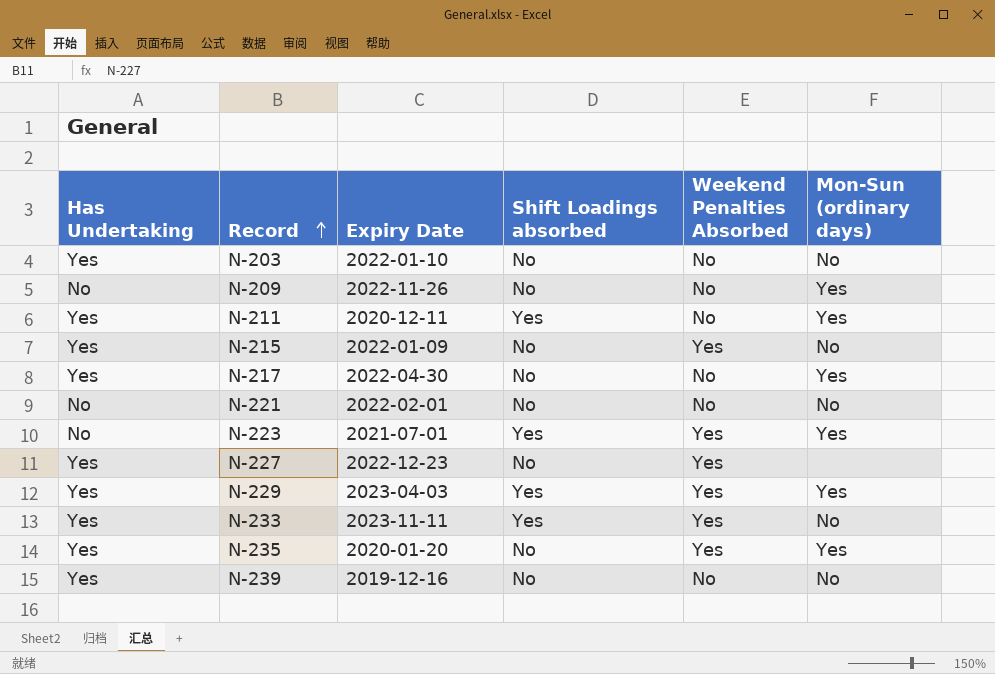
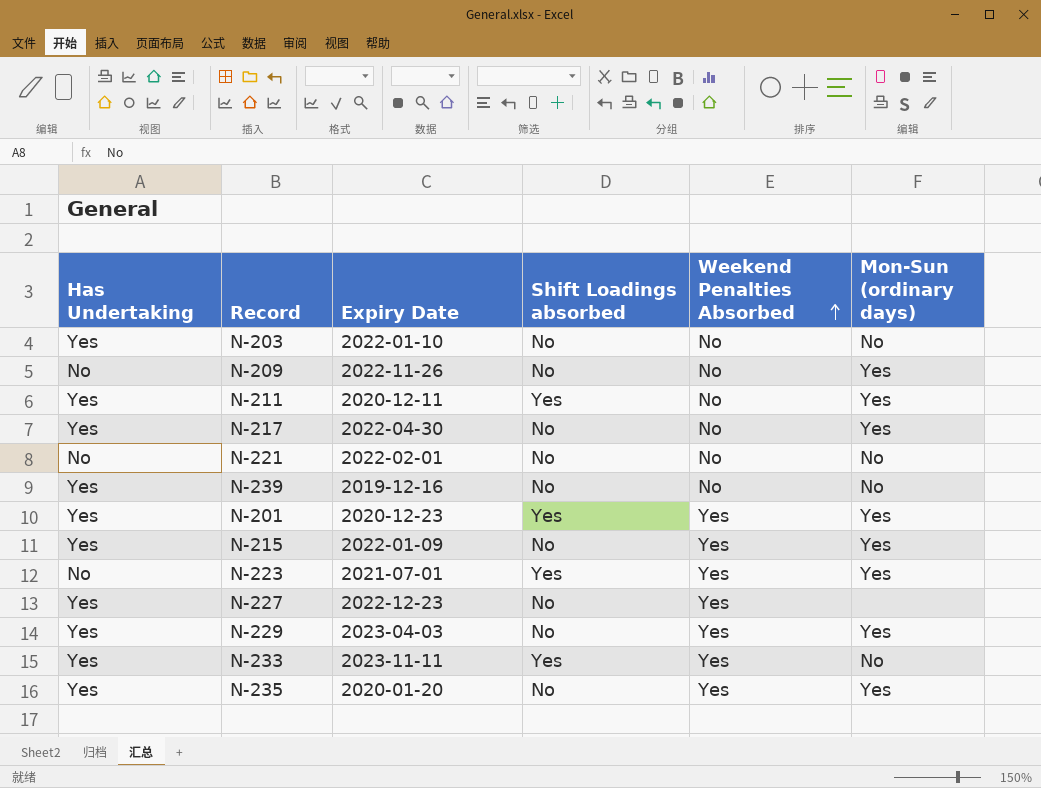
row order: Record ascending -> Weekend Penalties Absorbed ascending
row N-201: none -> Yes | 2020-12-23 | Yes | Yes | Yes
N-215 | Mon-Sun (ordinary days): No -> Yes
N-229 | Shift Loadings absorbed: Yes -> No

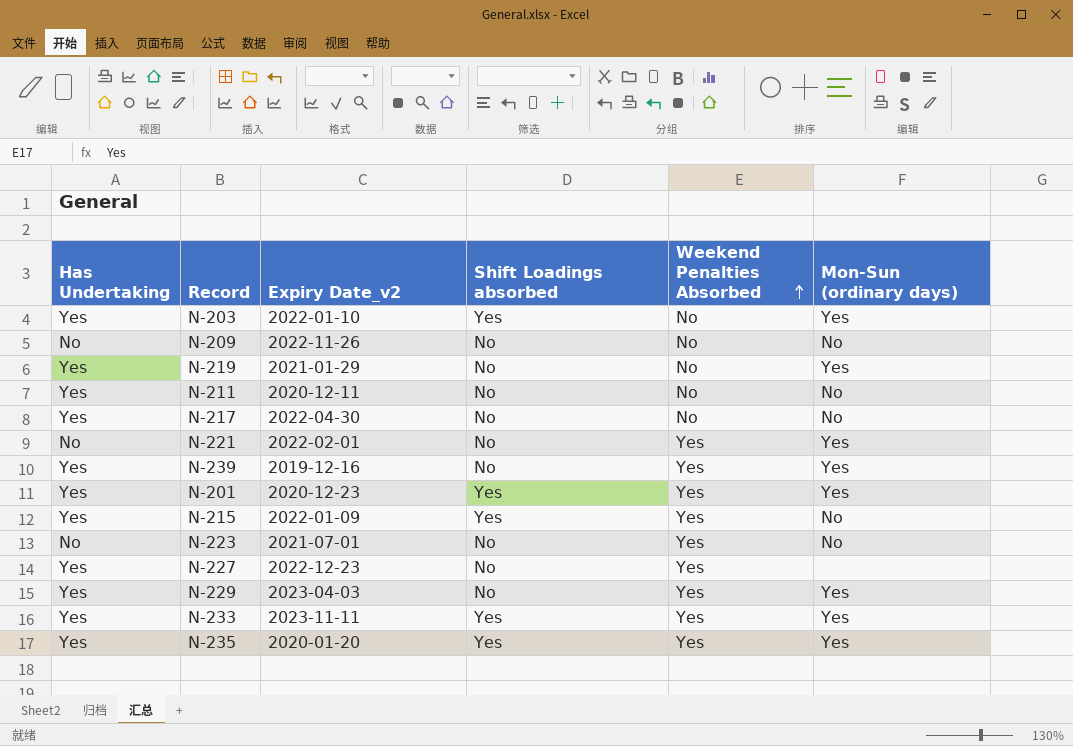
column name: Expiry Date -> Expiry Date_v2
N-203 | Shift Loadings absorbed: No -> Yes
N-203 | Mon-Sun (ordinary days): No -> Yes
N-209 | Mon-Sun (ordinary days): Yes -> No
row N-219: none -> Yes | 2021-01-29 | No | No | Yes
N-211 | Shift Loadings absorbed: Yes -> No
N-211 | Mon-Sun (ordinary days): Yes -> No
N-217 | Mon-Sun (ordinary days): Yes -> No
N-221 | Weekend Penalties Absorbed: No -> Yes
N-221 | Mon-Sun (ordinary days): No -> Yes
N-239 | Weekend Penalties Absorbed: No -> Yes
N-239 | Mon-Sun (ordinary days): No -> Yes
N-215 | Shift Loadings absorbed: No -> Yes
N-215 | Mon-Sun (ordinary days): Yes -> No
N-223 | Shift Loadings absorbed: Yes -> No
N-223 | Mon-Sun (ordinary days): Yes -> No
N-233 | Mon-Sun (ordinary days): No -> Yes
N-235 | Shift Loadings absorbed: No -> Yes

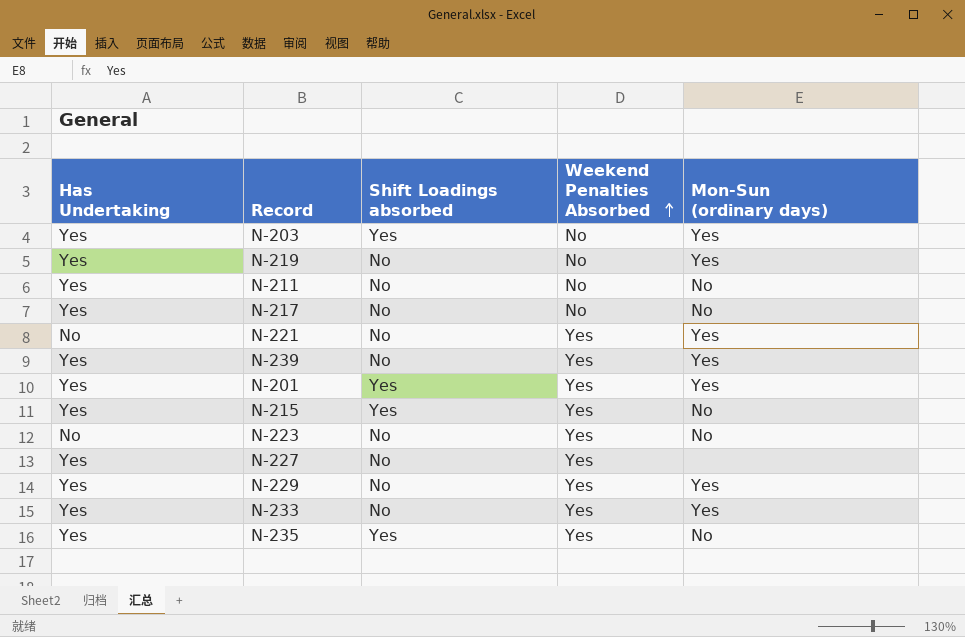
column Expiry Date_v2 | position: 3 -> none
row N-209: No | 2022-11-26 | No | No | No -> none
N-233 | Shift Loadings absorbed: Yes -> No
N-235 | Mon-Sun (ordinary days): Yes -> No

